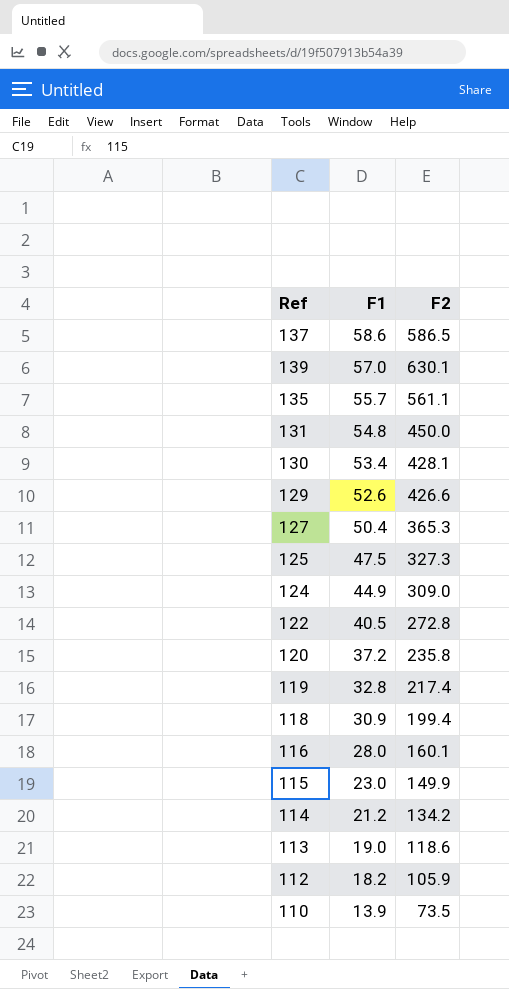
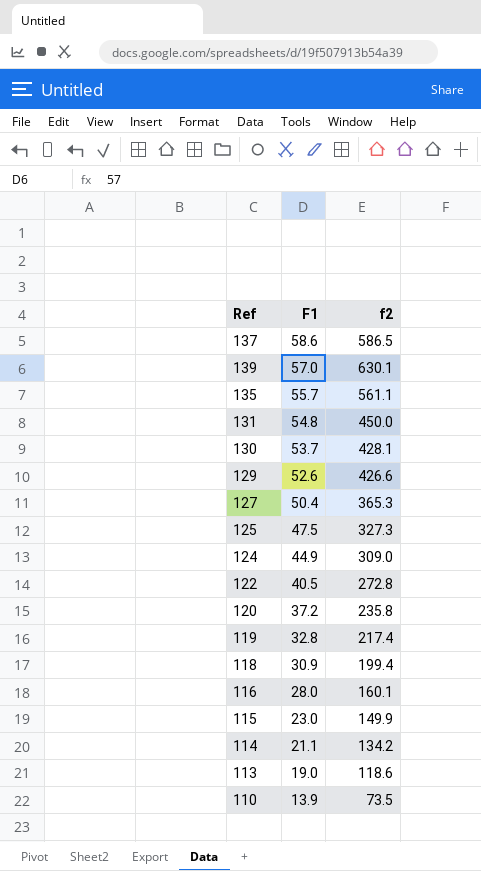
column name: F2 -> f2
row 112: 18.2 | 105.9 -> none
130 | F1: 53.4 -> 53.7
114 | F1: 21.2 -> 21.1

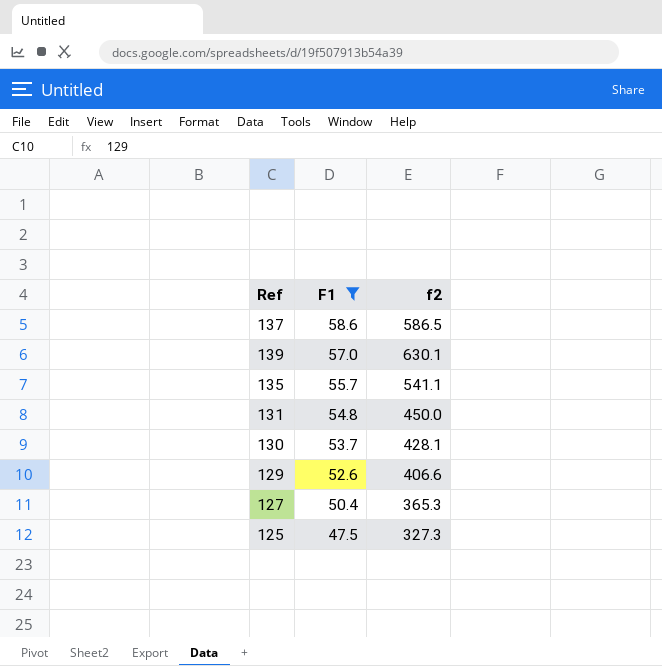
filter: none -> F1 >= 47.5
135 | f2: 561.1 -> 541.1
129 | f2: 426.6 -> 406.6

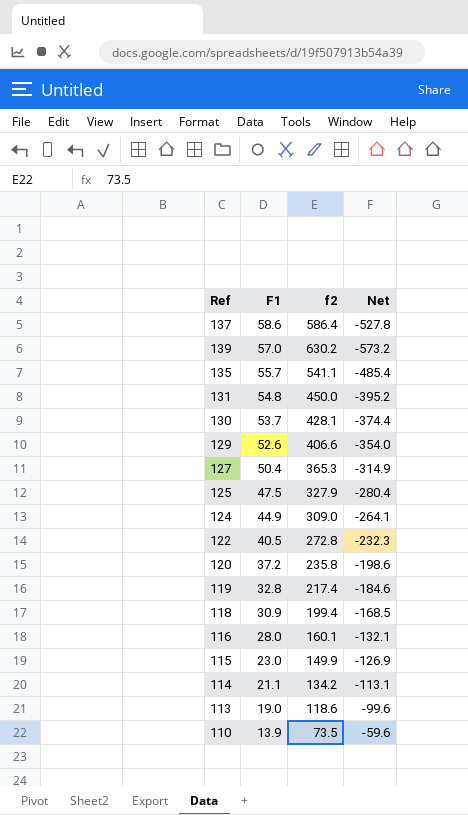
filter: F1 >= 47.5 -> none
column Net | formula: none -> [F1] - [f2]
137 | f2: 586.5 -> 586.4
139 | f2: 630.1 -> 630.2
125 | f2: 327.3 -> 327.9

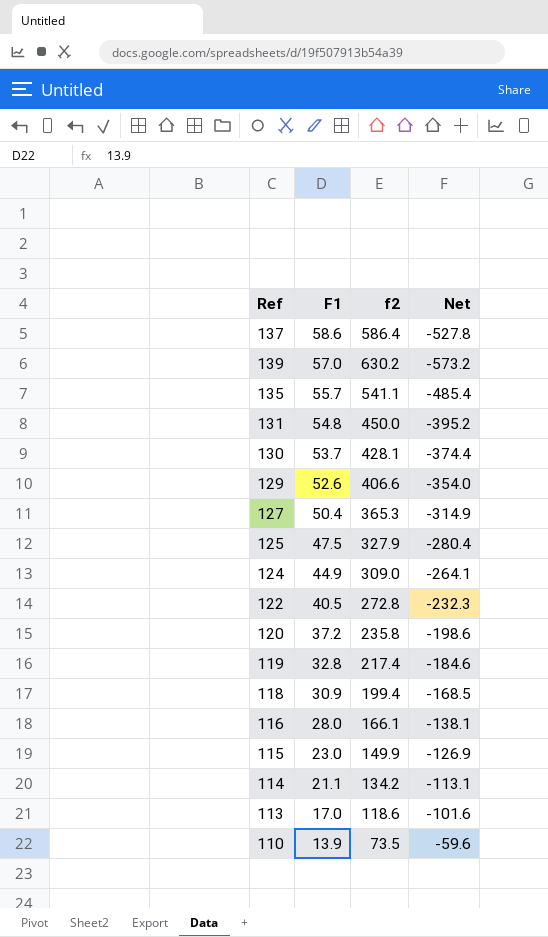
116 | f2: 160.1 -> 166.1
116 | Net: -132.1 -> -138.1
113 | F1: 19.0 -> 17.0
113 | Net: -99.6 -> -101.6

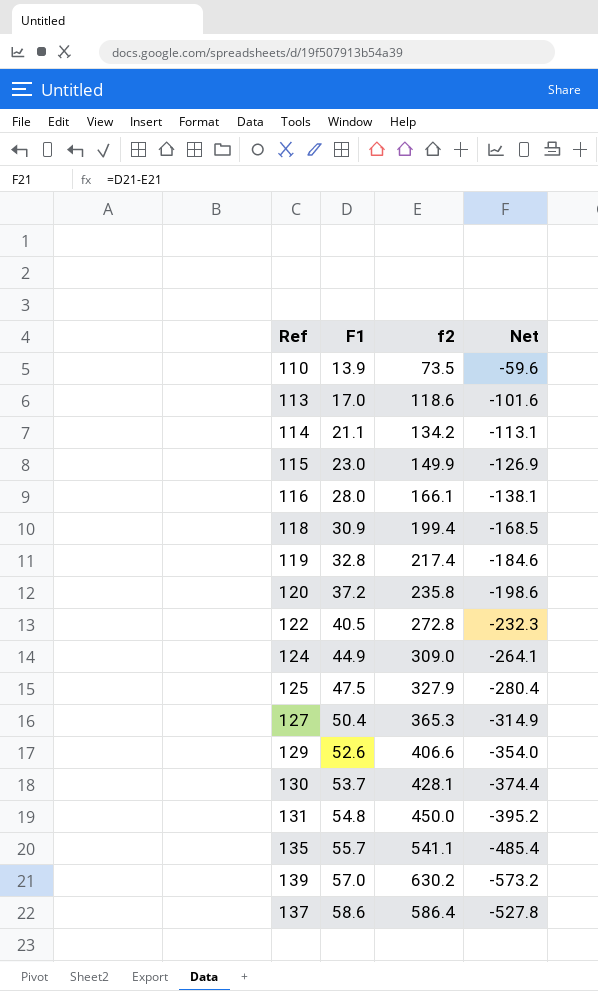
row order: F1 descending -> F1 ascending

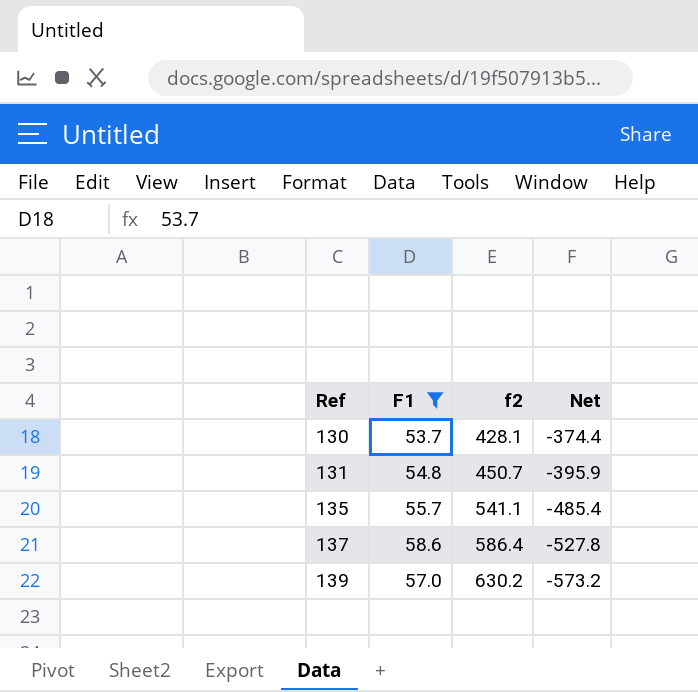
filter: none -> F1 >= 53.7
row order: F1 ascending -> Ref ascending
131 | f2: 450.0 -> 450.7
131 | Net: -395.2 -> -395.9

